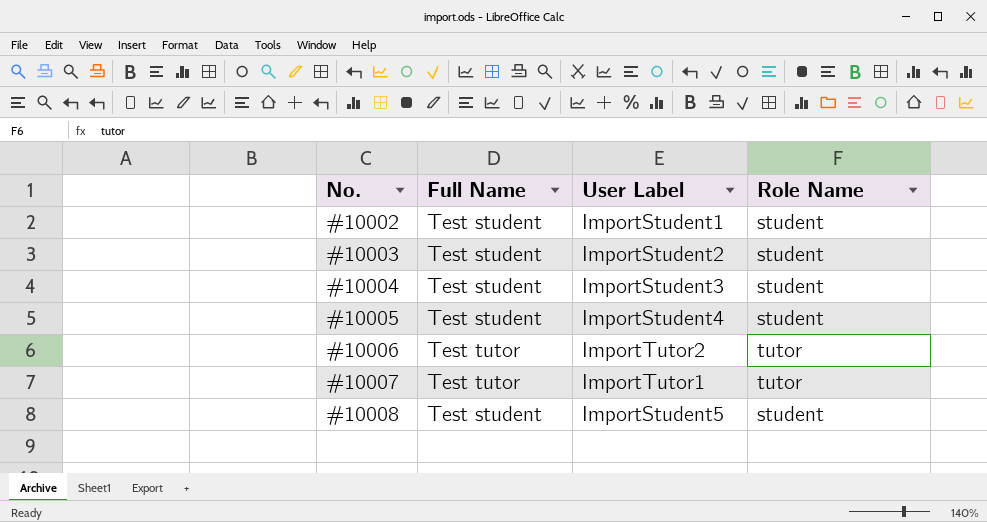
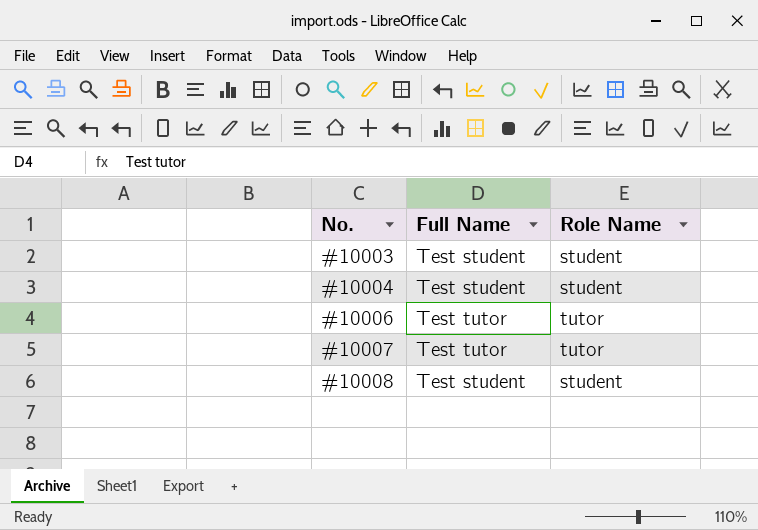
column User Label | position: 3 -> none
row #10002: Test student | ImportStudent1 | student -> none
row #10005: Test student | ImportStudent4 | student -> none

